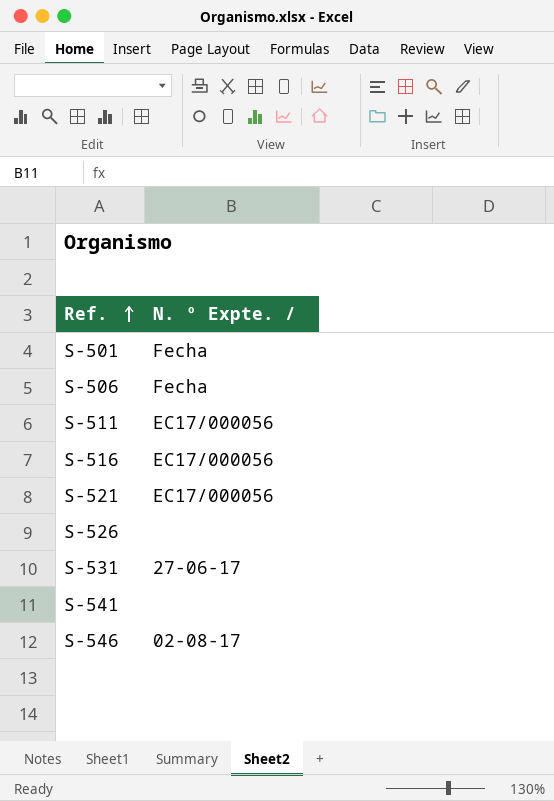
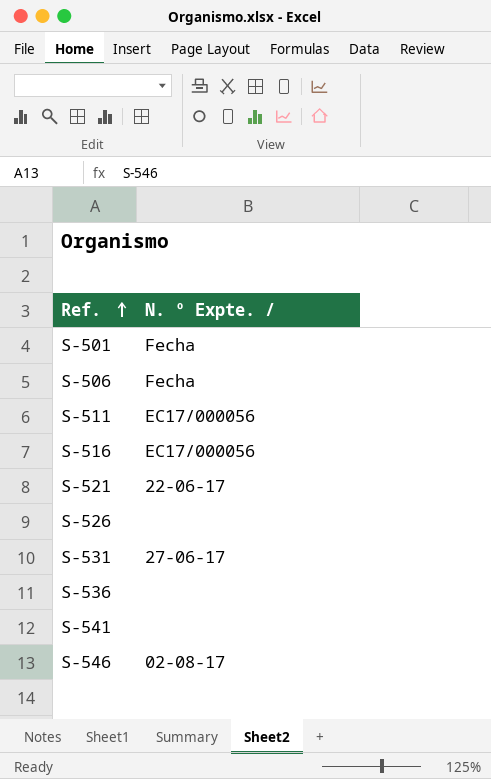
S-521 | N. º Expte. /: EC17/000056 -> 22-06-17
row S-536: none -> none

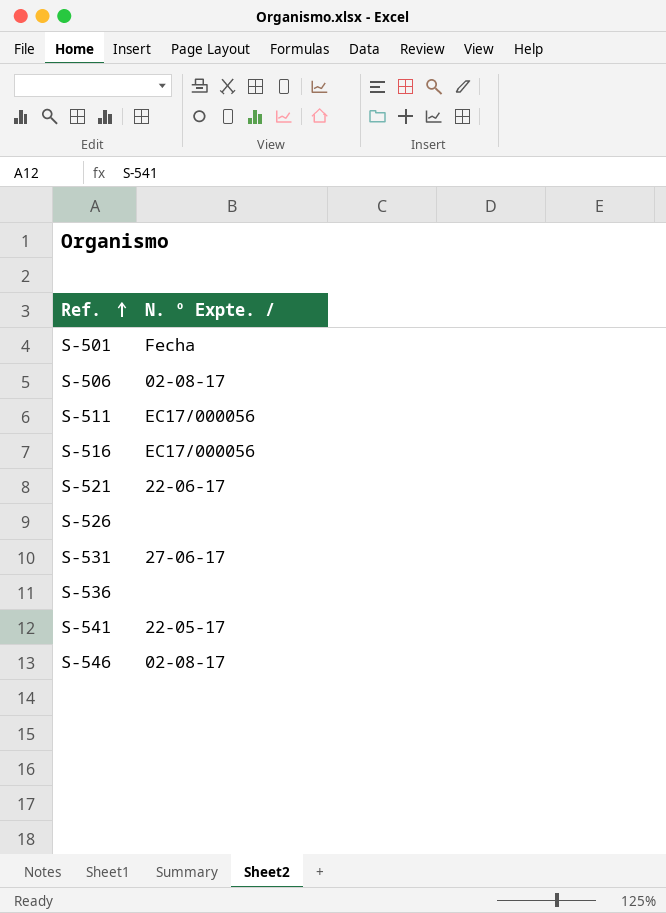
S-506 | N. º Expte. /: Fecha -> 02-08-17
S-541 | N. º Expte. /: none -> 22-05-17

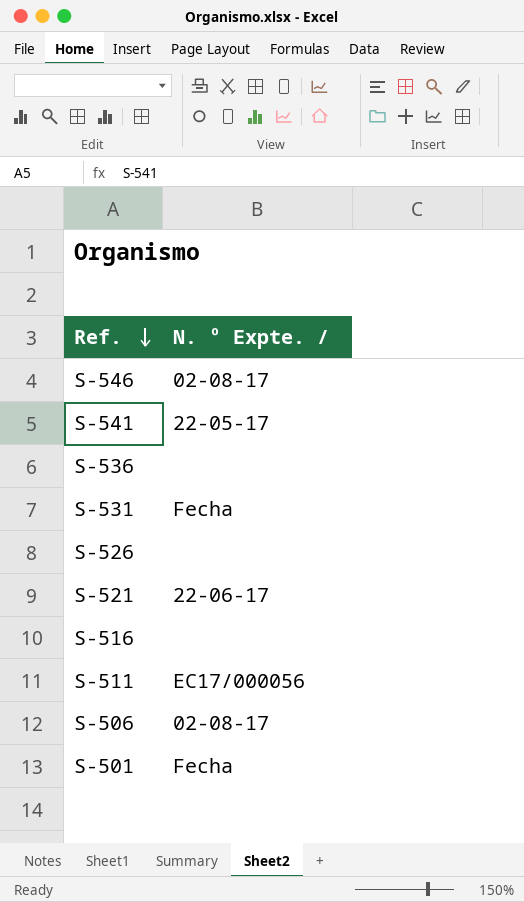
row order: Ref. ascending -> Ref. descending
S-531 | N. º Expte. /: 27-06-17 -> Fecha
S-516 | N. º Expte. /: EC17/000056 -> none

